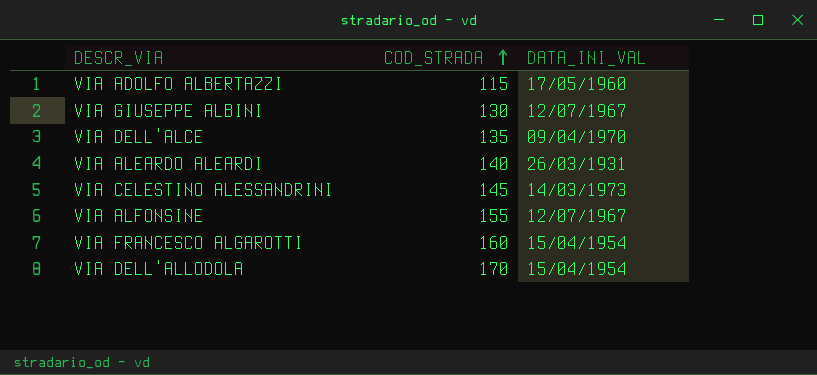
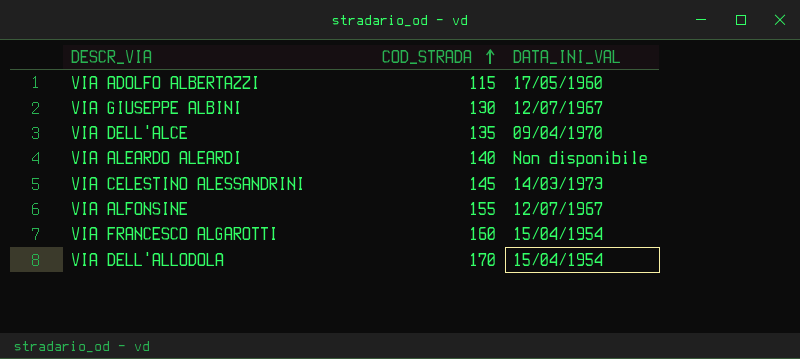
VIA ALEARDO ALEARDI | DATA_INI_VAL: 26/03/1931 -> Non disponibile

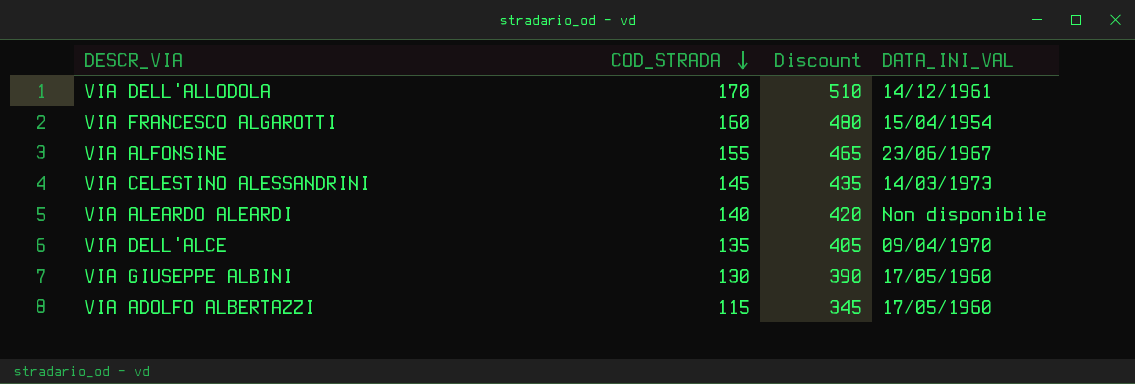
row order: COD_STRADA ascending -> COD_STRADA descending
column Discount | formula: none -> [COD_STRADA] * 3
VIA DELL'ALLODOLA | DATA_INI_VAL: 15/04/1954 -> 14/12/1961
VIA ALFONSINE | DATA_INI_VAL: 12/07/1967 -> 23/06/1967
VIA GIUSEPPE ALBINI | DATA_INI_VAL: 12/07/1967 -> 17/05/1960

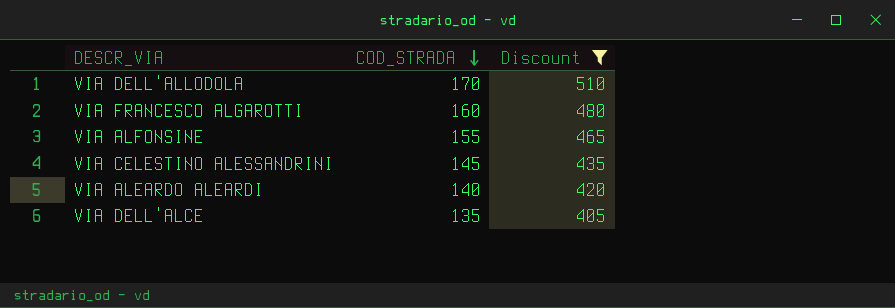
filter: none -> Discount >= 405
column DATA_INI_VAL | position: 4 -> none

